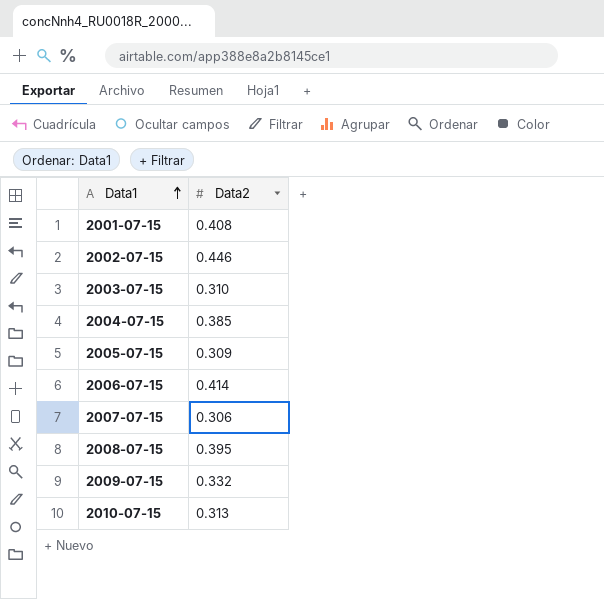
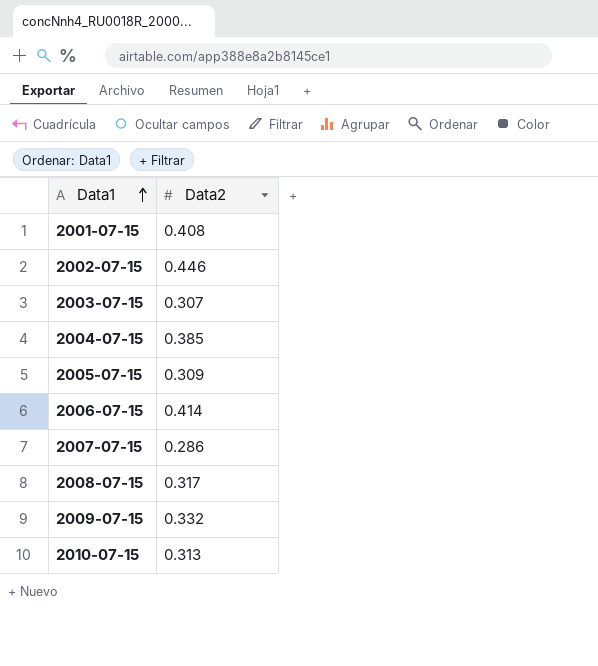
2003-07-15 | Data2: 0.310 -> 0.307
2007-07-15 | Data2: 0.306 -> 0.286
2008-07-15 | Data2: 0.395 -> 0.317

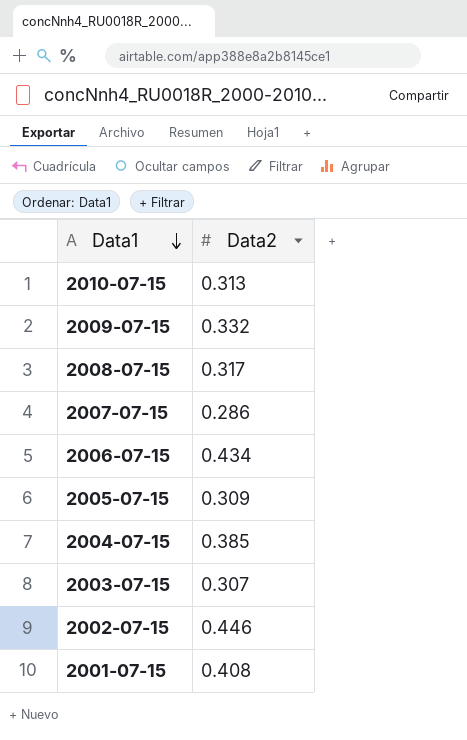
row order: Data1 ascending -> Data1 descending
2006-07-15 | Data2: 0.414 -> 0.434

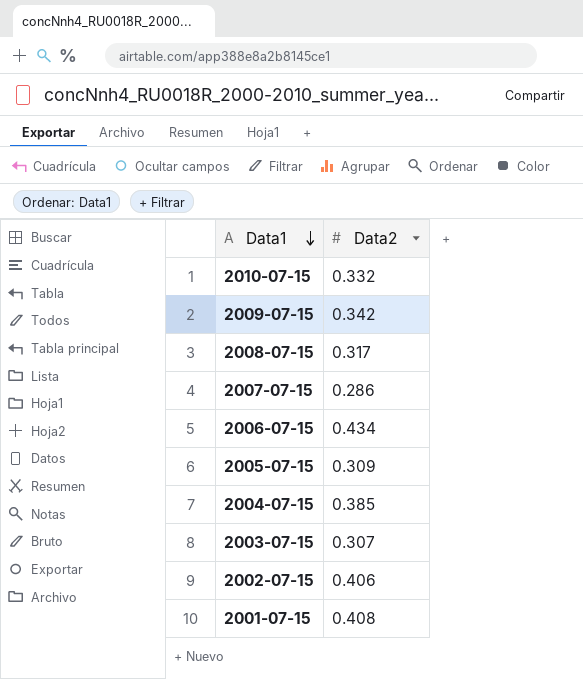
2010-07-15 | Data2: 0.313 -> 0.332
2009-07-15 | Data2: 0.332 -> 0.342
2002-07-15 | Data2: 0.446 -> 0.406

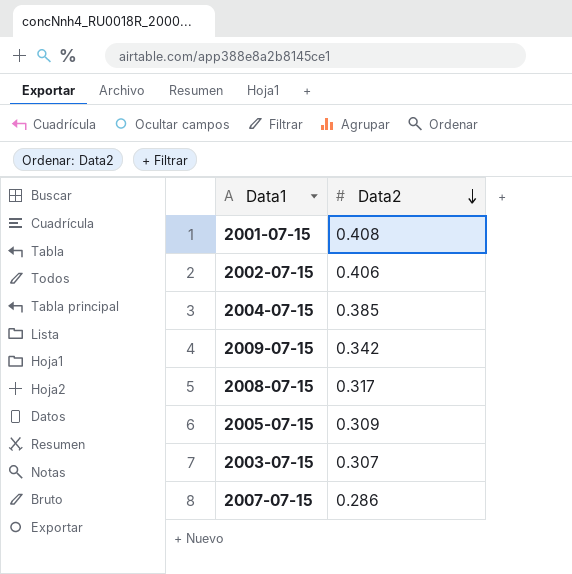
row order: Data1 descending -> Data2 descending
row 2010-07-15: 0.332 -> none
row 2006-07-15: 0.434 -> none

